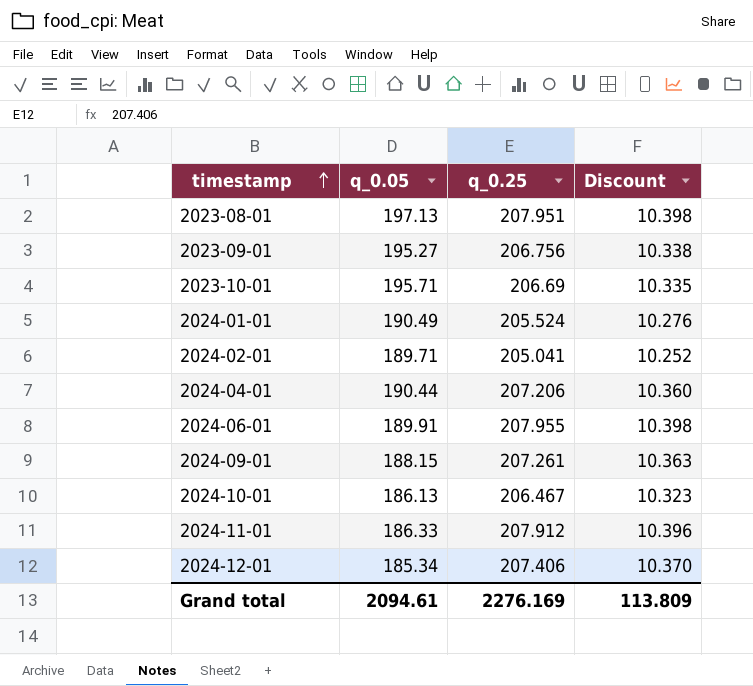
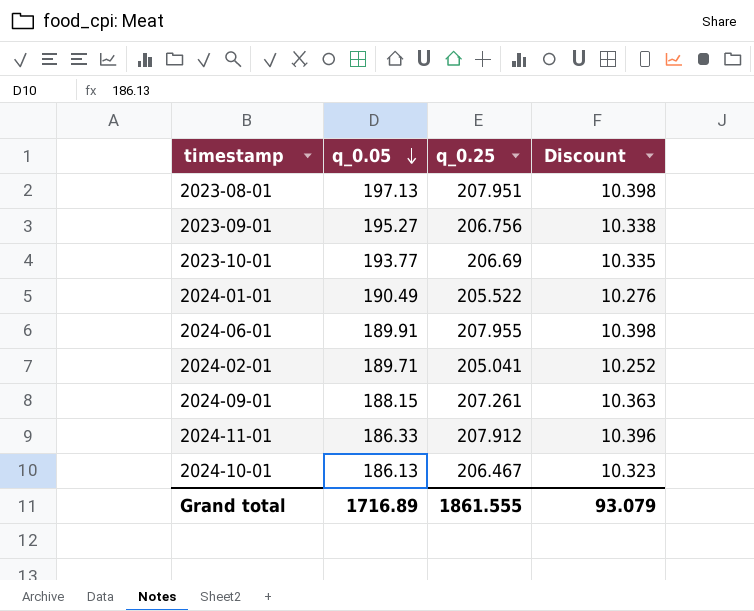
row order: timestamp ascending -> q_0.05 descending
row 2024-04-01: 190.44 | 207.206 | 10.360 -> none
row 2024-12-01: 185.34 | 207.406 | 10.370 -> none
2023-10-01 | q_0.05: 195.71 -> 193.77
2024-01-01 | q_0.25: 205.524 -> 205.522
Grand total | q_0.05: 2094.61 -> 1716.89
Grand total | q_0.25: 2276.169 -> 1861.555
Grand total | Discount: 113.809 -> 93.079

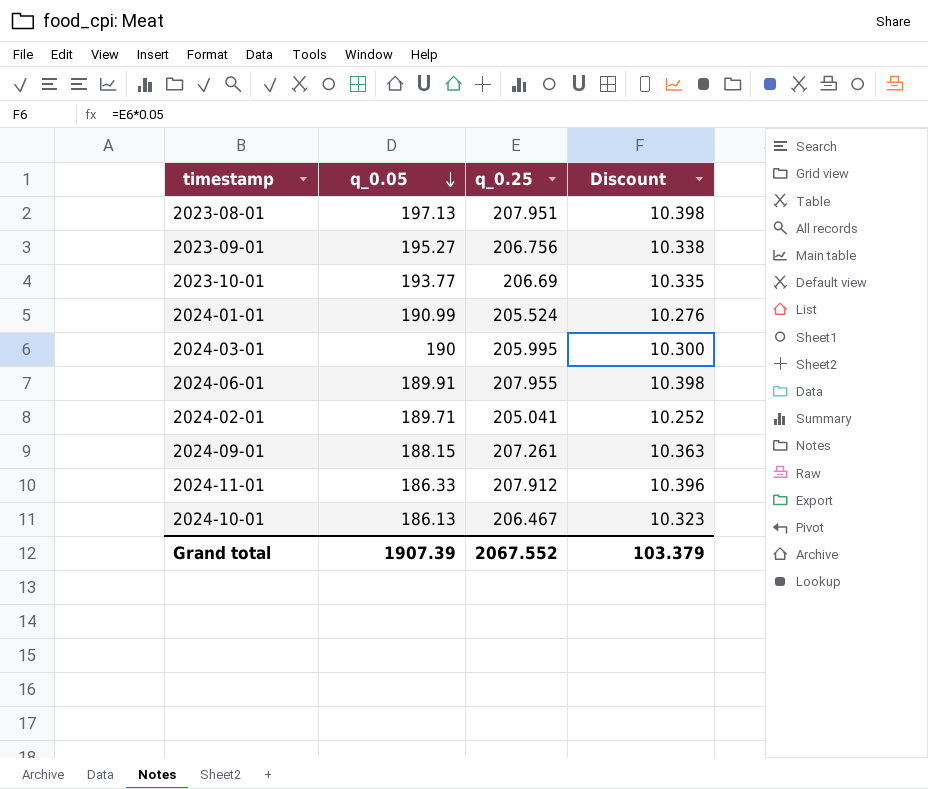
2024-01-01 | q_0.05: 190.49 -> 190.99
2024-01-01 | q_0.25: 205.522 -> 205.524
row 2024-03-01: none -> 190 | 205.995 | 10.300
Grand total | q_0.05: 1716.89 -> 1907.39
Grand total | q_0.25: 1861.555 -> 2067.552
Grand total | Discount: 93.079 -> 103.379

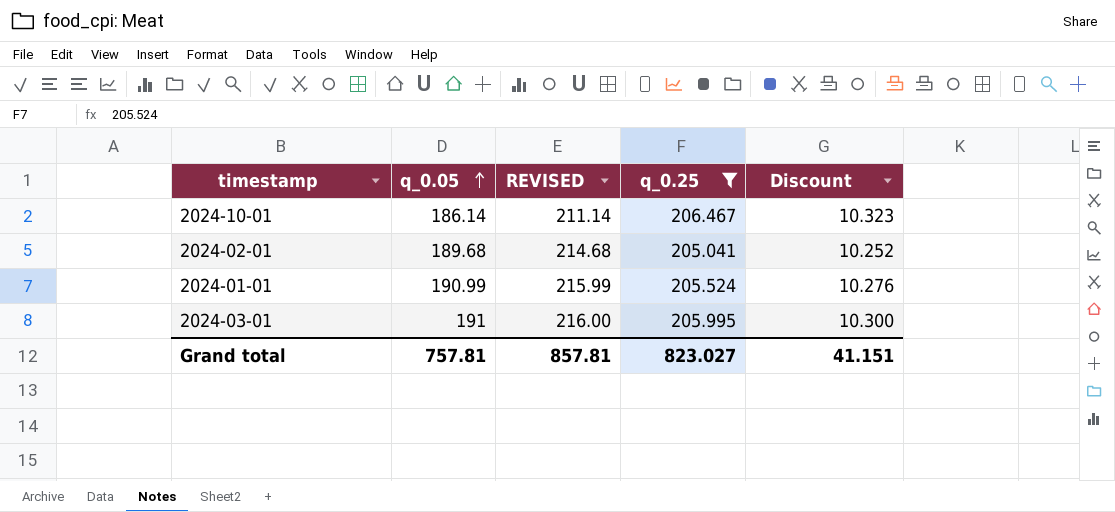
filter: none -> q_0.25 <= 206.467
row order: q_0.05 descending -> q_0.05 ascending
column REVISED | formula: none -> [q_0.05] + 25
2024-10-01 | q_0.05: 186.13 -> 186.14
2024-02-01 | q_0.05: 189.71 -> 189.68
2024-03-01 | q_0.05: 190 -> 191
Grand total | q_0.05: 1907.39 -> 757.81
Grand total | q_0.25: 2067.552 -> 823.027
Grand total | Discount: 103.379 -> 41.151

